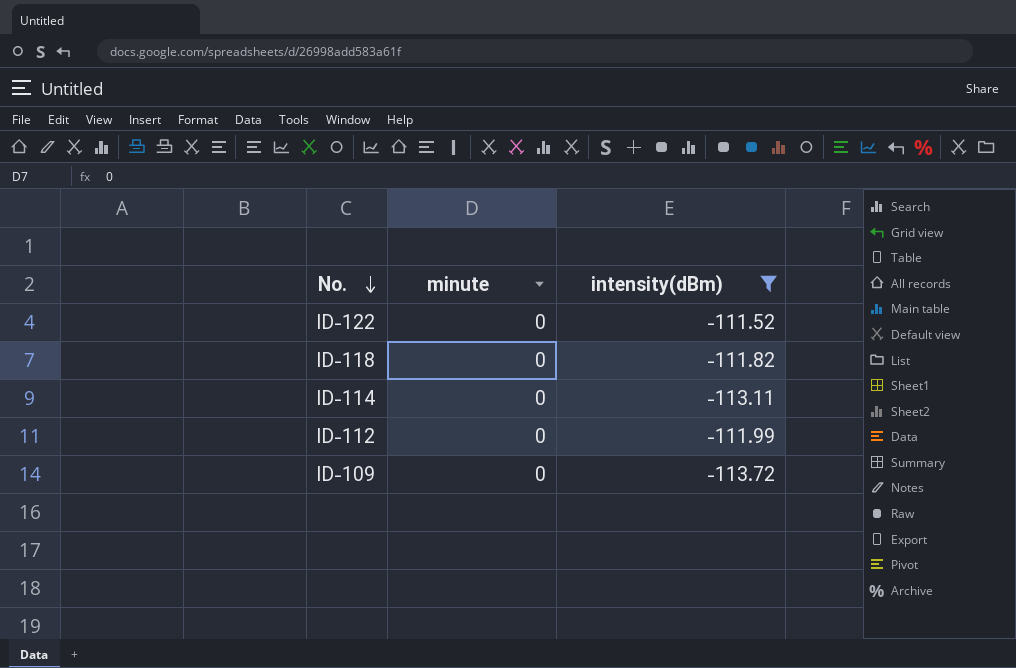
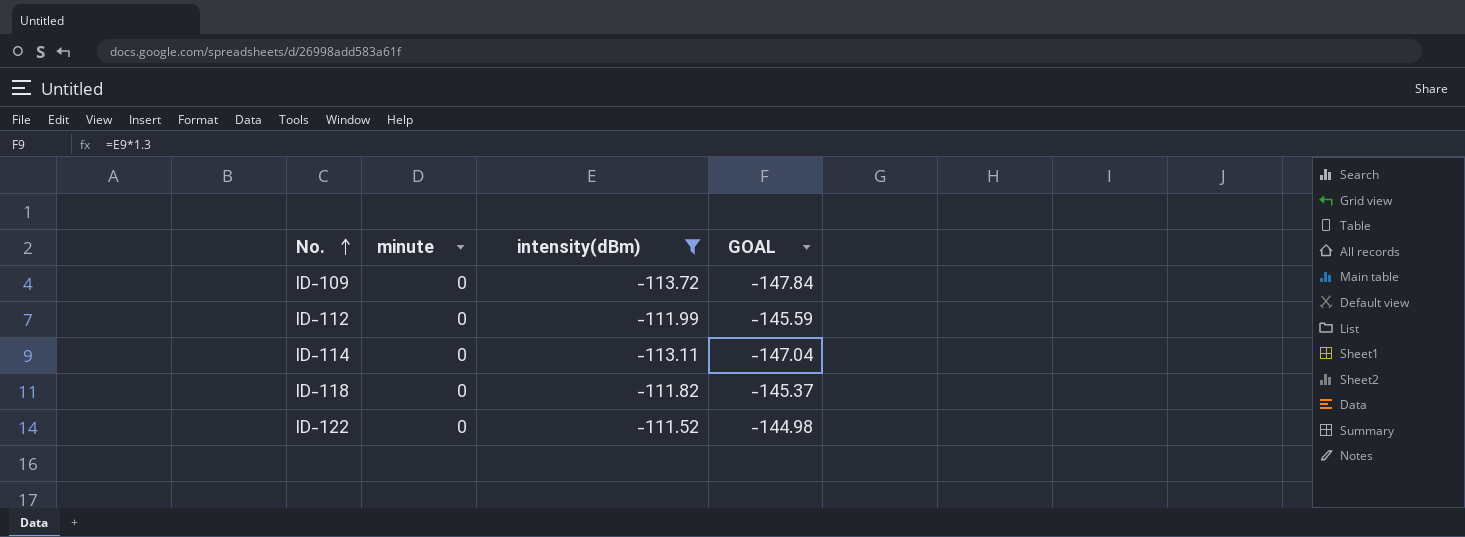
row order: No. descending -> No. ascending
column GOAL | formula: none -> [intensity(dBm)] * 1.3

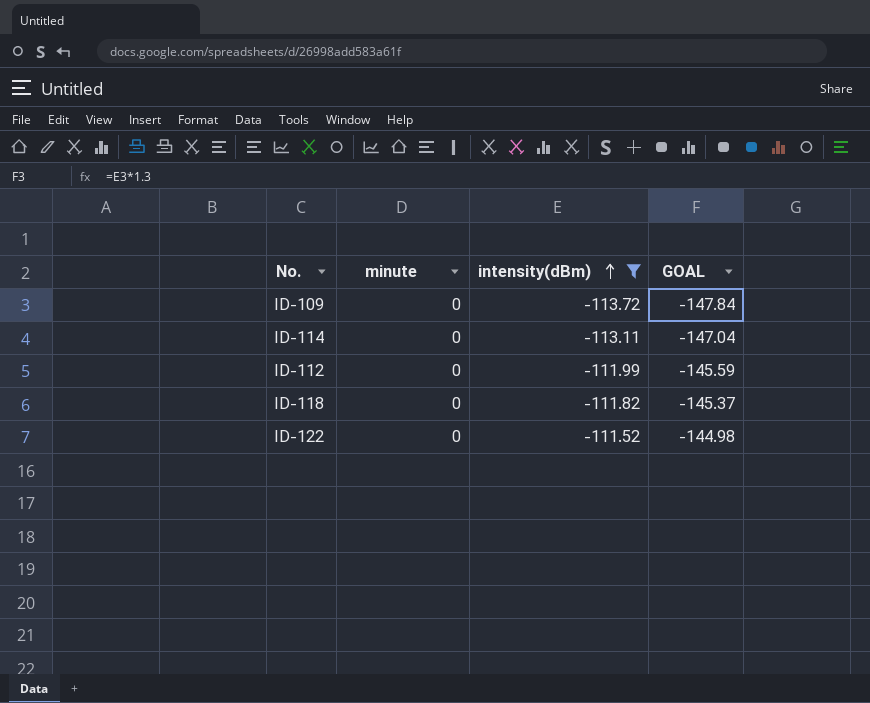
row order: No. ascending -> intensity(dBm) ascending

